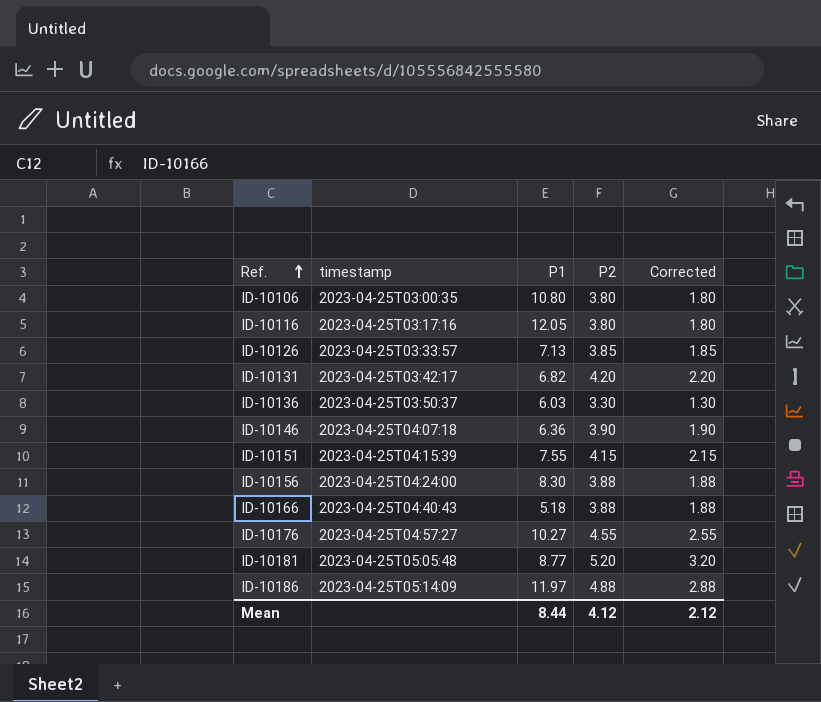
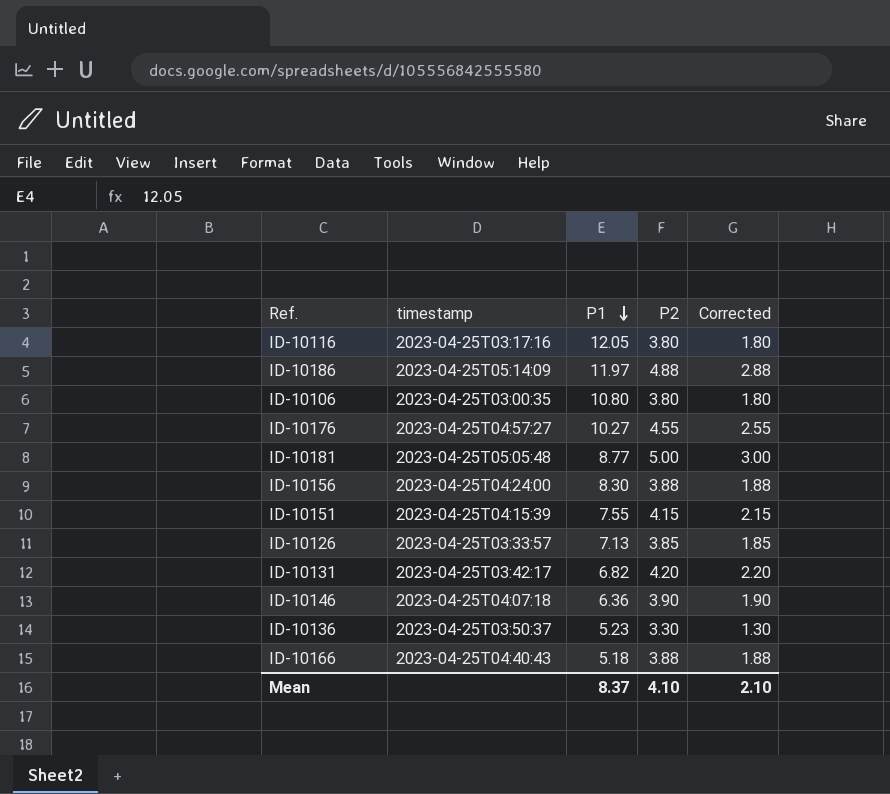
row order: Ref. ascending -> P1 descending
ID-10181 | P2: 5.20 -> 5.00
ID-10181 | Corrected: 3.20 -> 3.00
ID-10136 | P1: 6.03 -> 5.23
Mean | P1: 8.44 -> 8.37
Mean | P2: 4.12 -> 4.10
Mean | Corrected: 2.12 -> 2.10

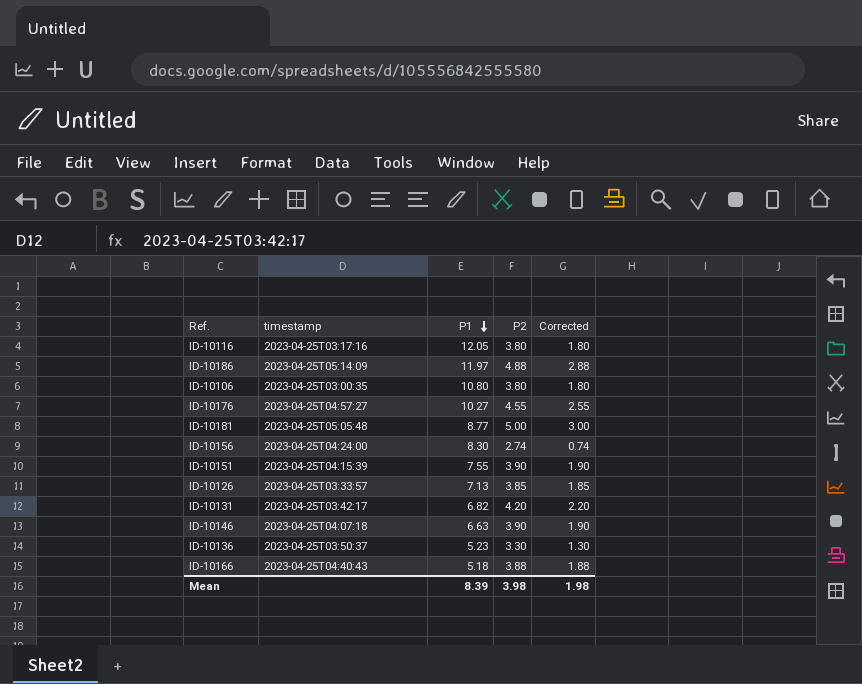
ID-10156 | P2: 3.88 -> 2.74
ID-10156 | Corrected: 1.88 -> 0.74
ID-10151 | P2: 4.15 -> 3.90
ID-10151 | Corrected: 2.15 -> 1.90
ID-10146 | P1: 6.36 -> 6.63
Mean | P1: 8.37 -> 8.39
Mean | P2: 4.10 -> 3.98
Mean | Corrected: 2.10 -> 1.98

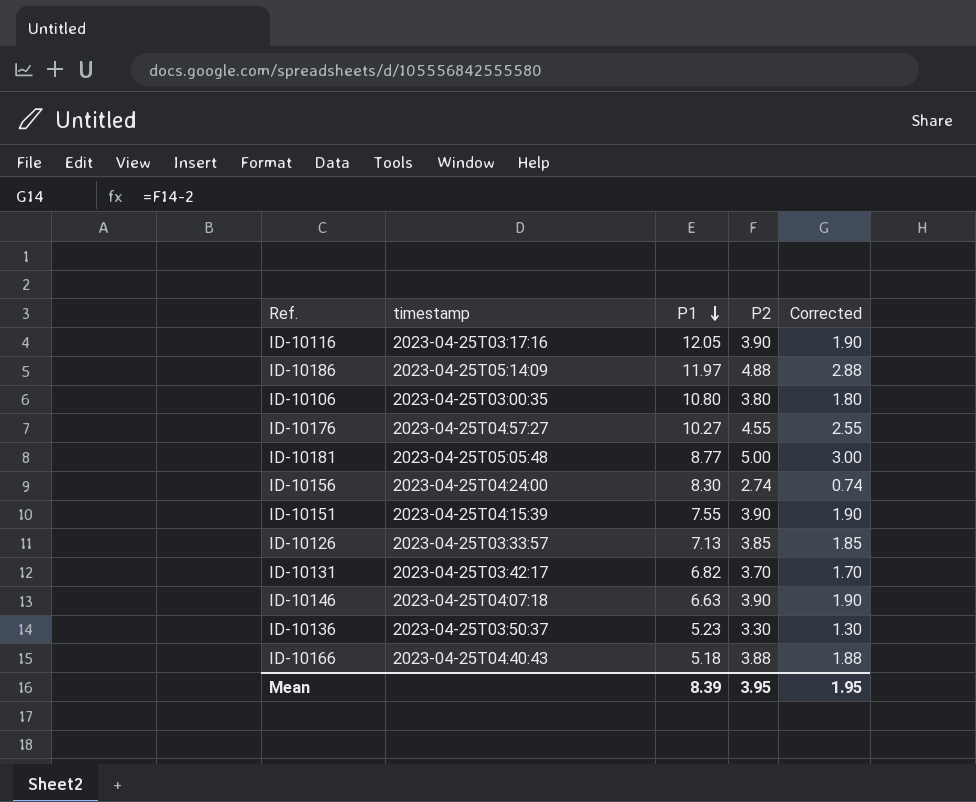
ID-10116 | P2: 3.80 -> 3.90
ID-10116 | Corrected: 1.80 -> 1.90
ID-10131 | P2: 4.20 -> 3.70
ID-10131 | Corrected: 2.20 -> 1.70
Mean | P2: 3.98 -> 3.95
Mean | Corrected: 1.98 -> 1.95

